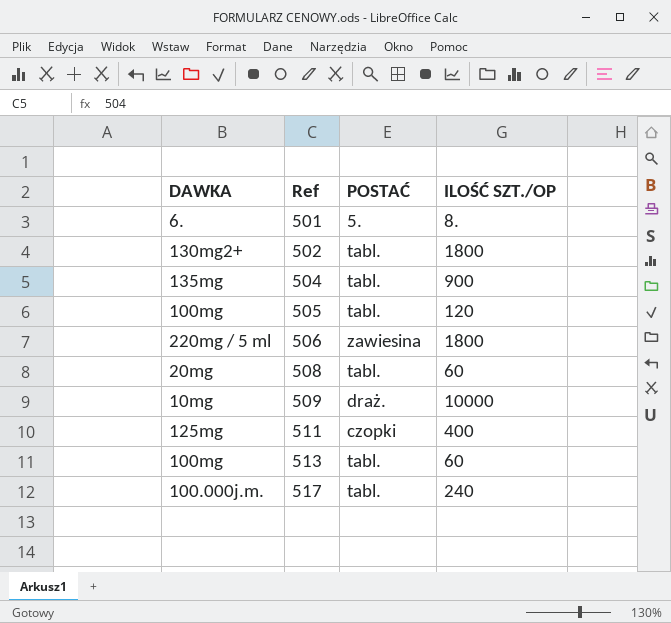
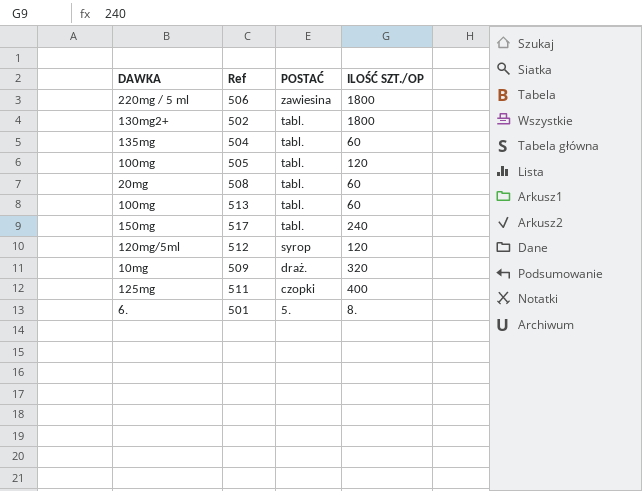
row order: Ref ascending -> POSTAĆ descending
504 | ILOŚĆ SZT./OP: 900 -> 60
517 | DAWKA: 100.000j.m. -> 150mg
row 512: none -> 120mg/5ml | syrop | 120
509 | ILOŚĆ SZT./OP: 10000 -> 320

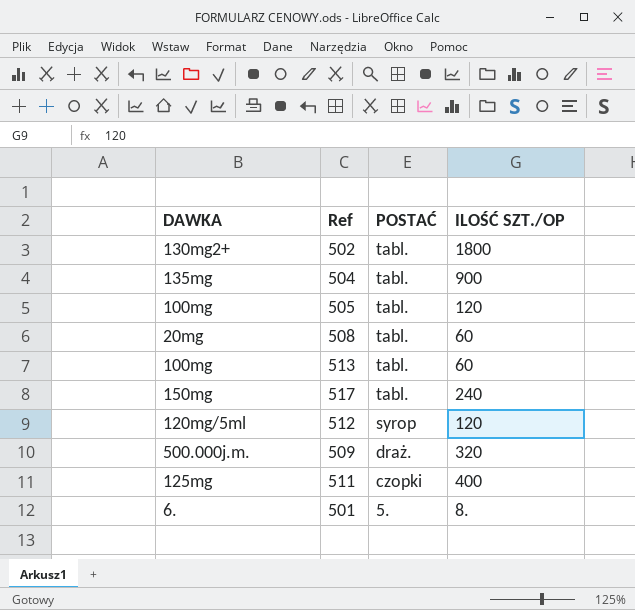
row 506: 220mg / 5 ml | zawiesina | 1800 -> none
504 | ILOŚĆ SZT./OP: 60 -> 900
509 | DAWKA: 10mg -> 500.000j.m.

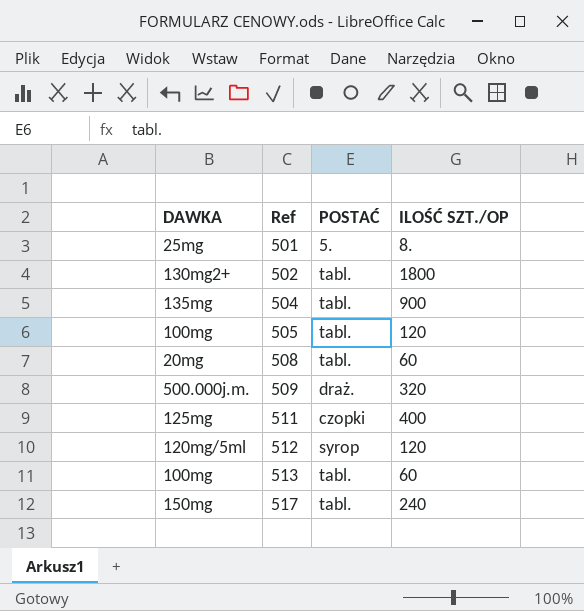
row order: POSTAĆ descending -> Ref ascending
501 | DAWKA: 6. -> 25mg

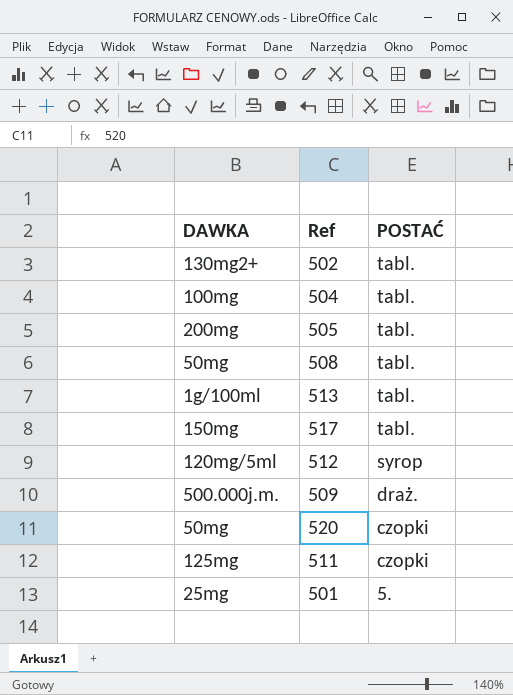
row order: Ref ascending -> POSTAĆ descending
column ILOŚĆ SZT./OP | position: 4 -> none
504 | DAWKA: 135mg -> 100mg
505 | DAWKA: 100mg -> 200mg
508 | DAWKA: 20mg -> 50mg
513 | DAWKA: 100mg -> 1g/100ml
row 520: none -> 50mg | czopki

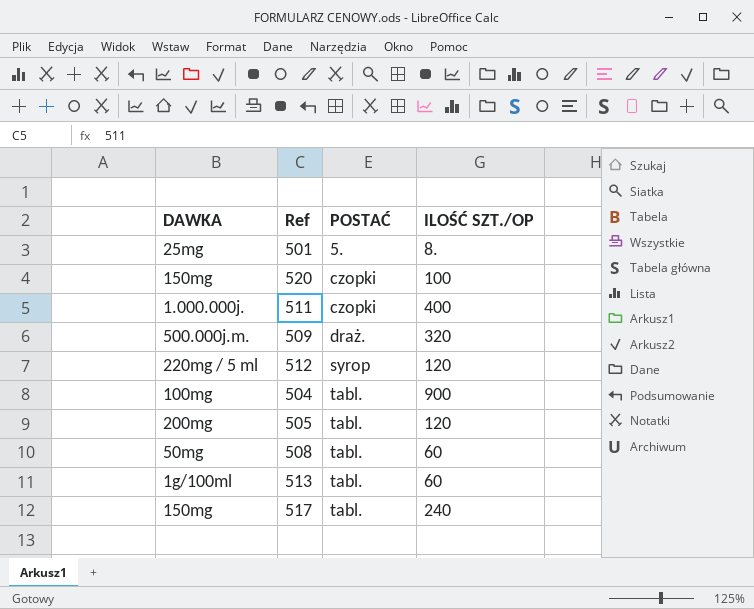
row order: POSTAĆ descending -> POSTAĆ ascending
column ILOŚĆ SZT./OP | position: none -> 4
row 502: 130mg2+ | tabl. -> none
520 | DAWKA: 50mg -> 150mg
511 | DAWKA: 125mg -> 1.000.000j.
512 | DAWKA: 120mg/5ml -> 220mg / 5 ml

